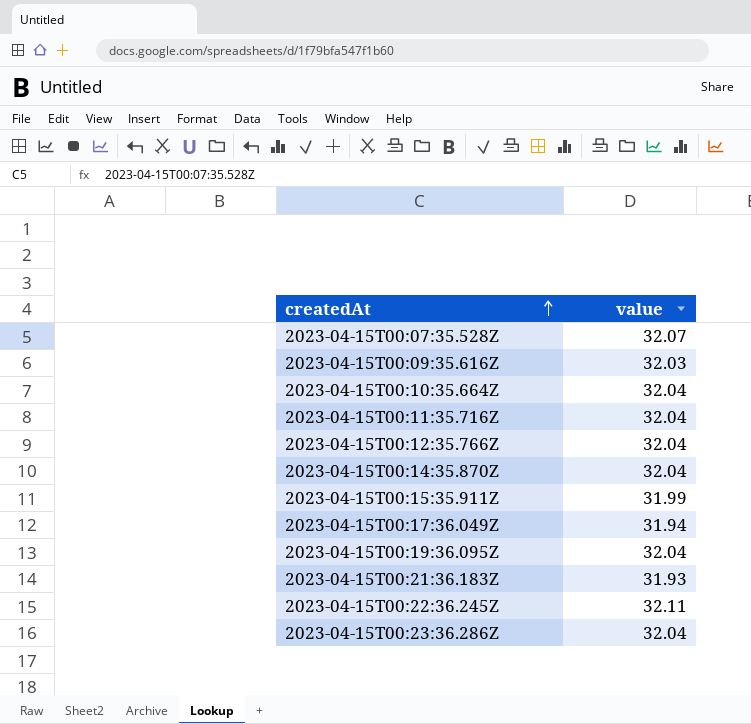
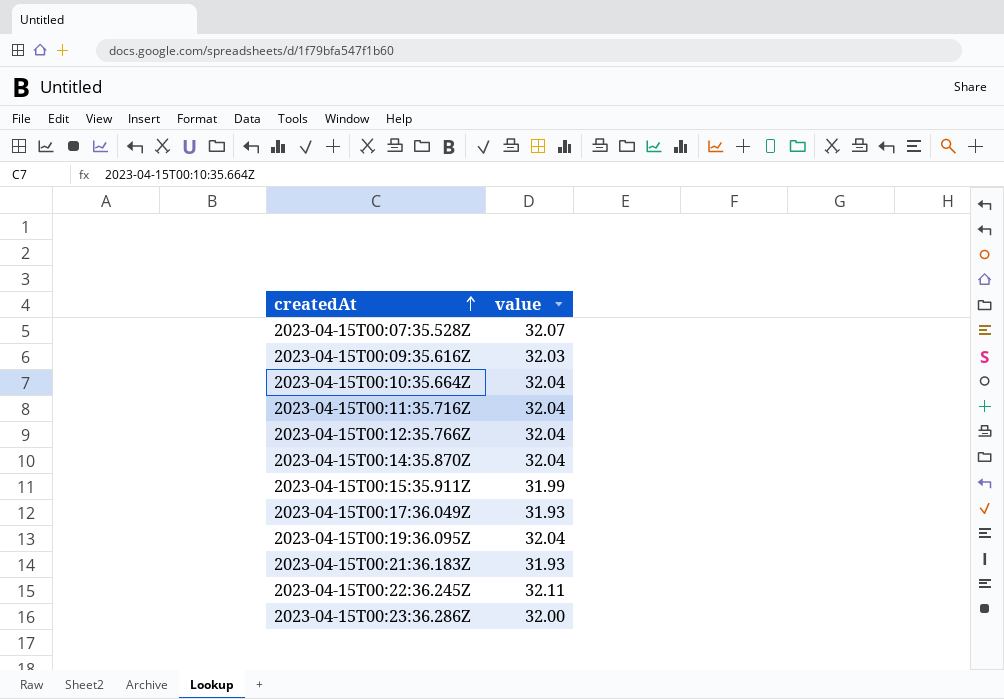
2023-04-15T00:17:36.049Z | value: 31.94 -> 31.93
2023-04-15T00:23:36.286Z | value: 32.04 -> 32.00

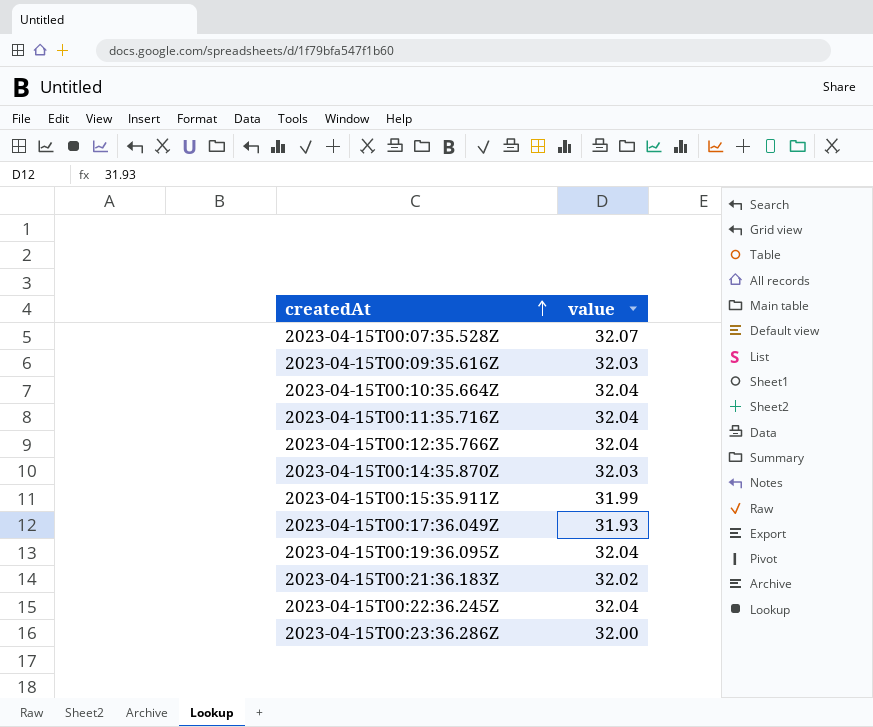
2023-04-15T00:14:35.870Z | value: 32.04 -> 32.03
2023-04-15T00:21:36.183Z | value: 31.93 -> 32.02
2023-04-15T00:22:36.245Z | value: 32.11 -> 32.04

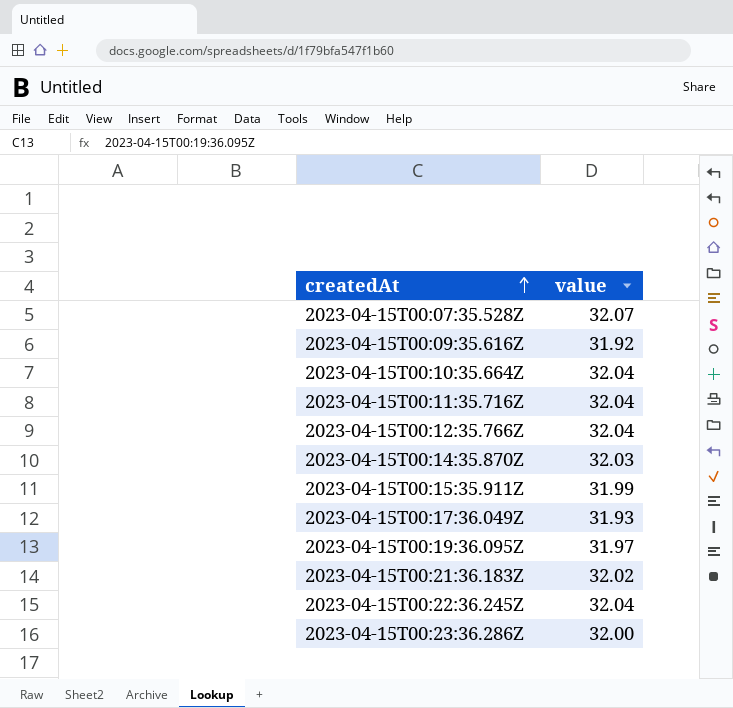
2023-04-15T00:09:35.616Z | value: 32.03 -> 31.92
2023-04-15T00:19:36.095Z | value: 32.04 -> 31.97

